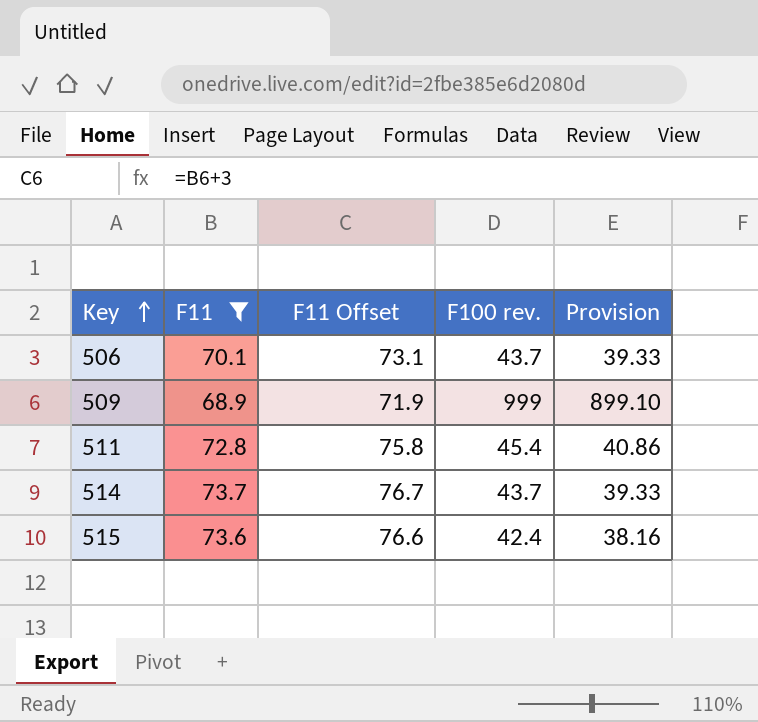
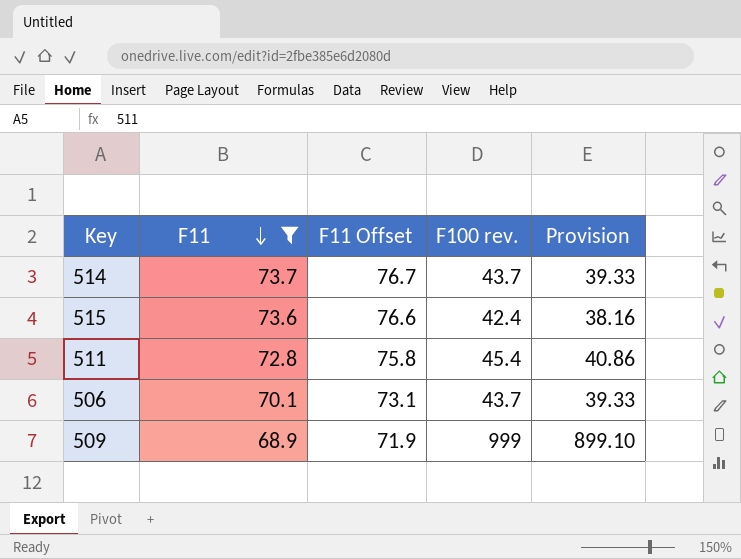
row order: Key ascending -> F11 descending

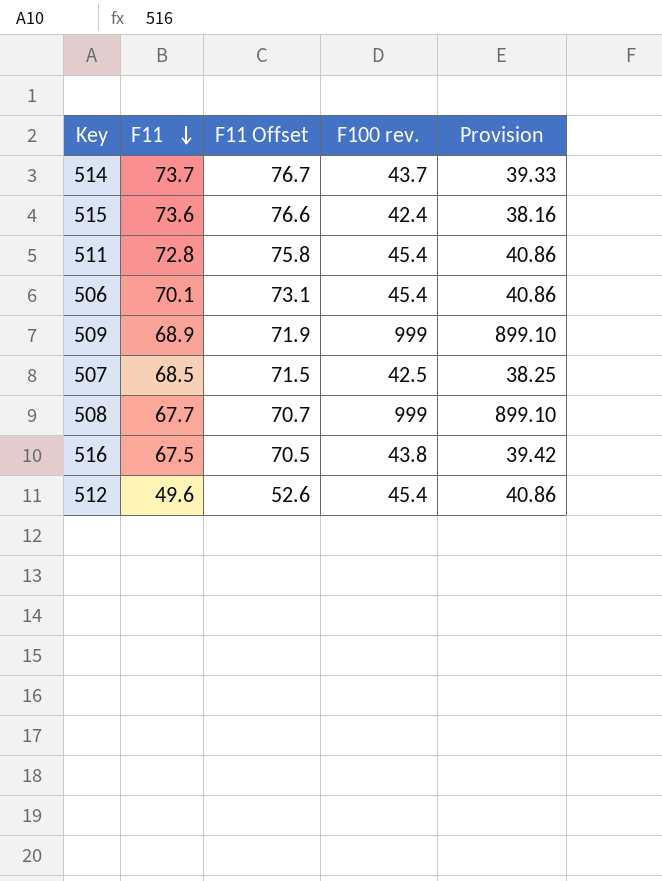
filter: F11 >= 68.9 -> none
506 | F100 rev.: 43.7 -> 45.4
506 | Provision: 39.33 -> 40.86

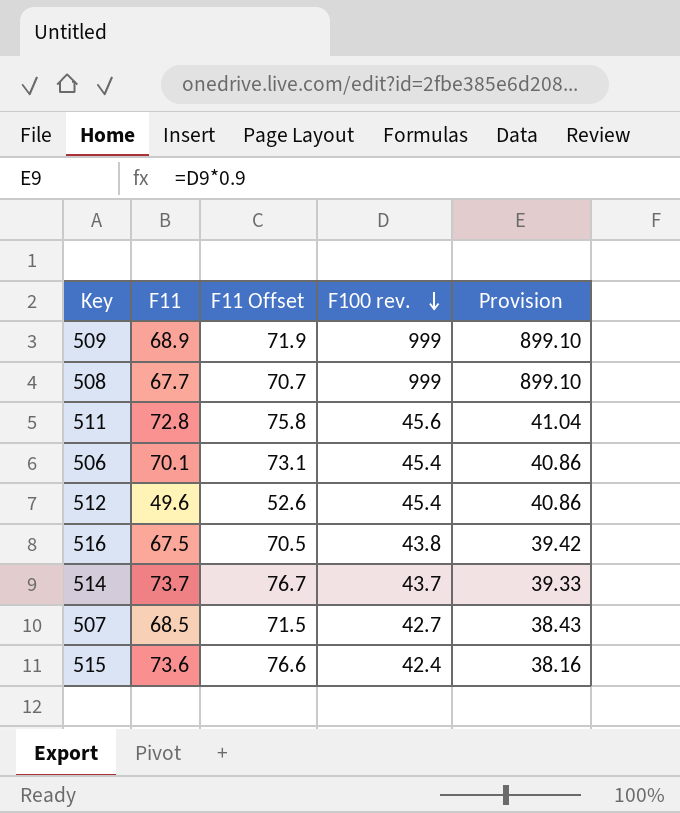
row order: F11 descending -> F100 rev. descending
511 | F100 rev.: 45.4 -> 45.6
511 | Provision: 40.86 -> 41.04
507 | F100 rev.: 42.5 -> 42.7
507 | Provision: 38.25 -> 38.43

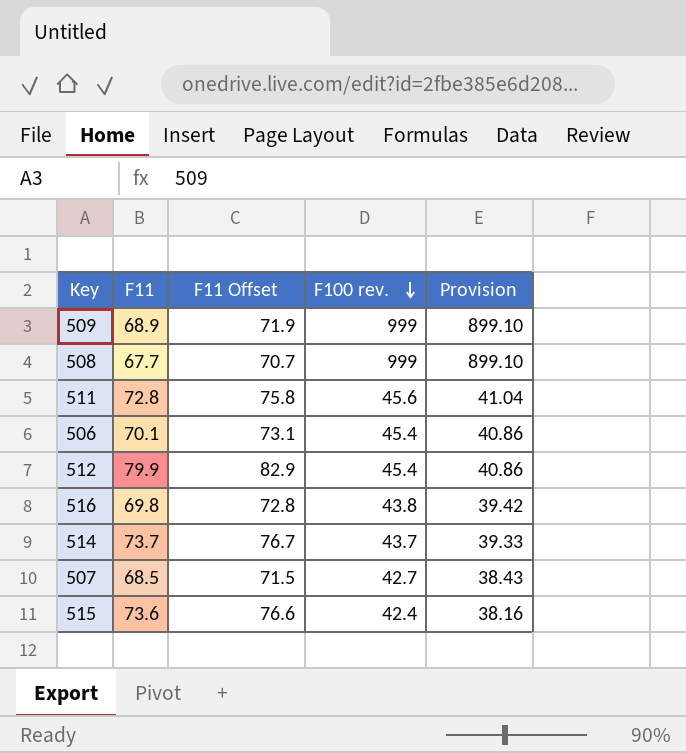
512 | F11: 49.6 -> 79.9
512 | F11 Offset: 52.6 -> 82.9
516 | F11: 67.5 -> 69.8
516 | F11 Offset: 70.5 -> 72.8

